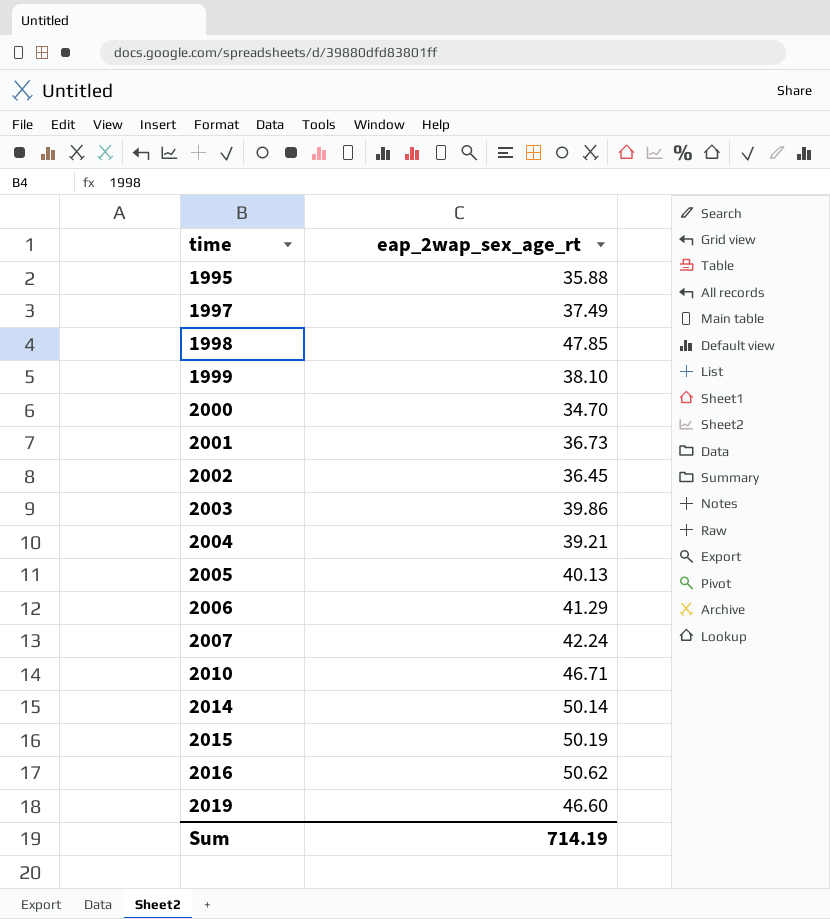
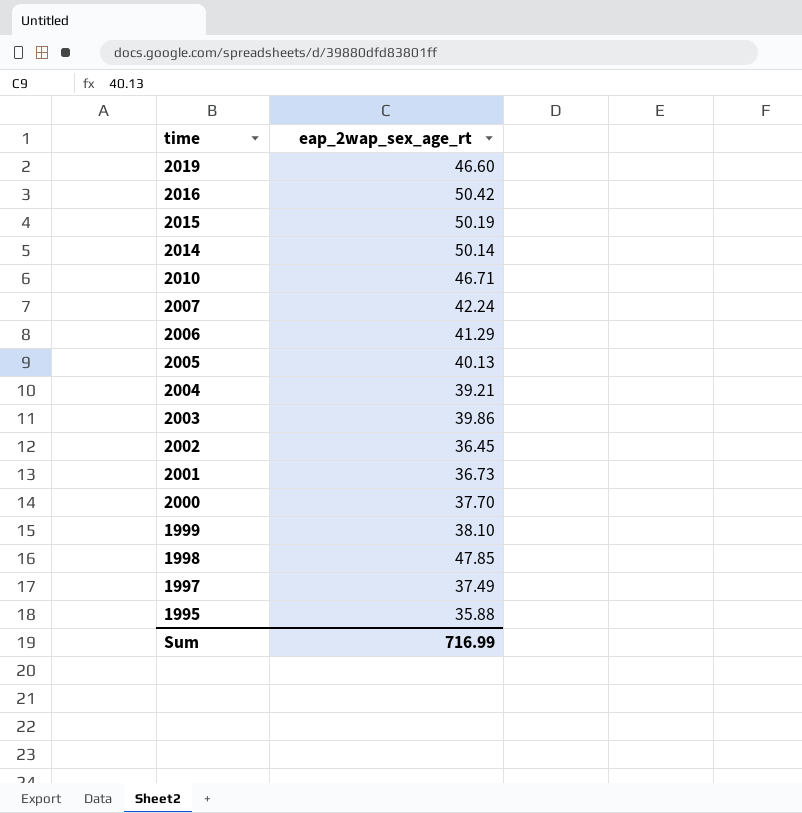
row order: time ascending -> time descending
2016 | eap_2wap_sex_age_rt: 50.62 -> 50.42
2000 | eap_2wap_sex_age_rt: 34.70 -> 37.70
Sum | eap_2wap_sex_age_rt: 714.19 -> 716.99

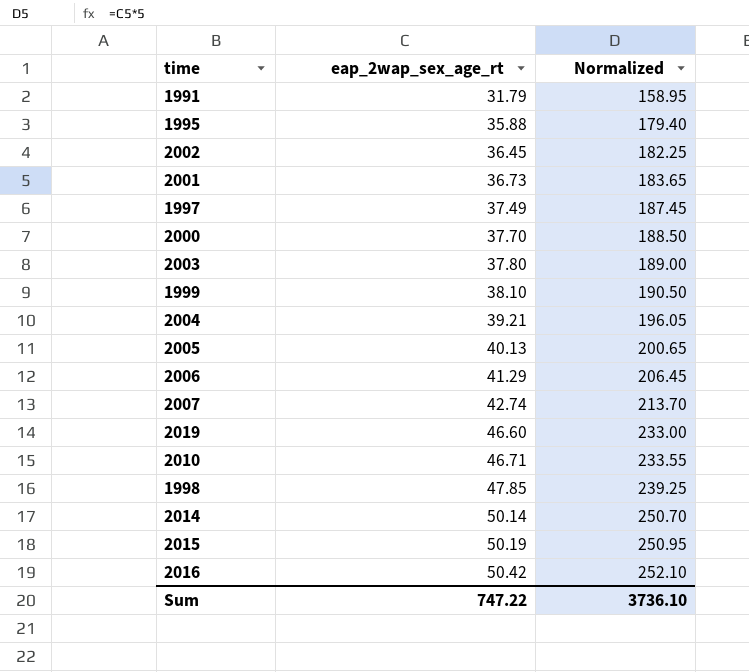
row order: time descending -> eap_2wap_sex_age_rt ascending
column Normalized | formula: none -> [eap_2wap_sex_age_rt] * 5
row 1991: none -> 31.79 | 158.95
2003 | eap_2wap_sex_age_rt: 39.86 -> 37.80
2007 | eap_2wap_sex_age_rt: 42.24 -> 42.74
Sum | eap_2wap_sex_age_rt: 716.99 -> 747.22

